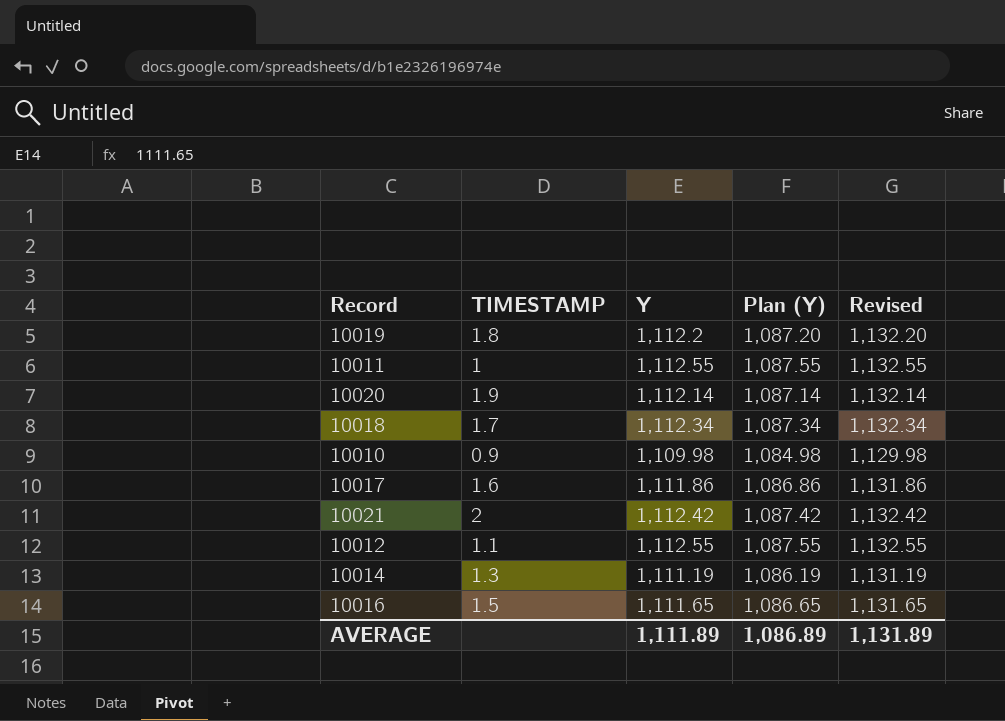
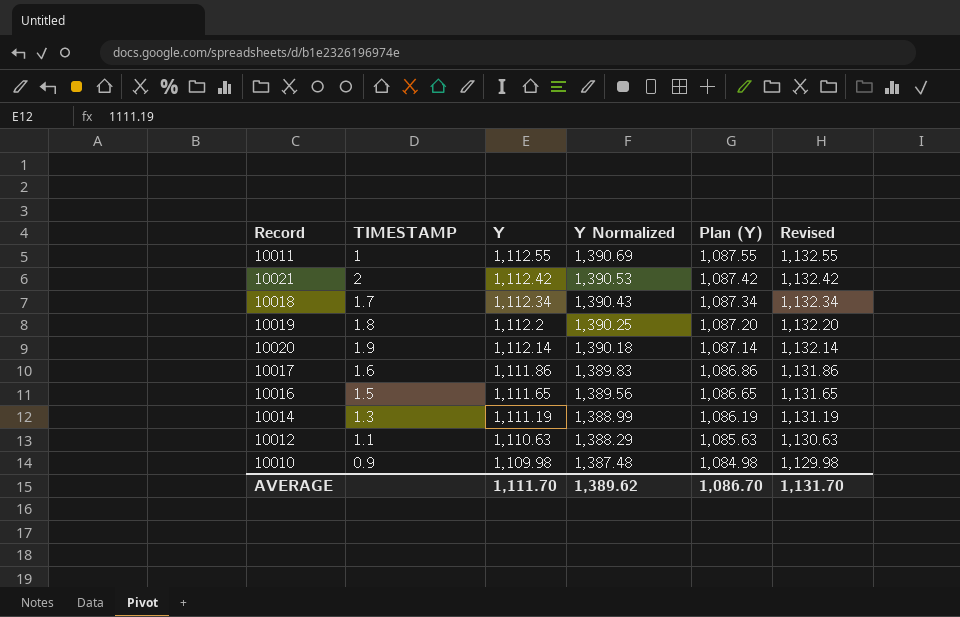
row order: none -> Y descending
column Y Normalized | formula: none -> [Y] * 1.25
10012 | Y: 1,112.55 -> 1,110.63
10012 | Plan (Y): 1,087.55 -> 1,085.63
10012 | Revised: 1,132.55 -> 1,130.63
AVERAGE | Y: 1,111.89 -> 1,111.70
AVERAGE | Plan (Y): 1,086.89 -> 1,086.70
AVERAGE | Revised: 1,131.89 -> 1,131.70

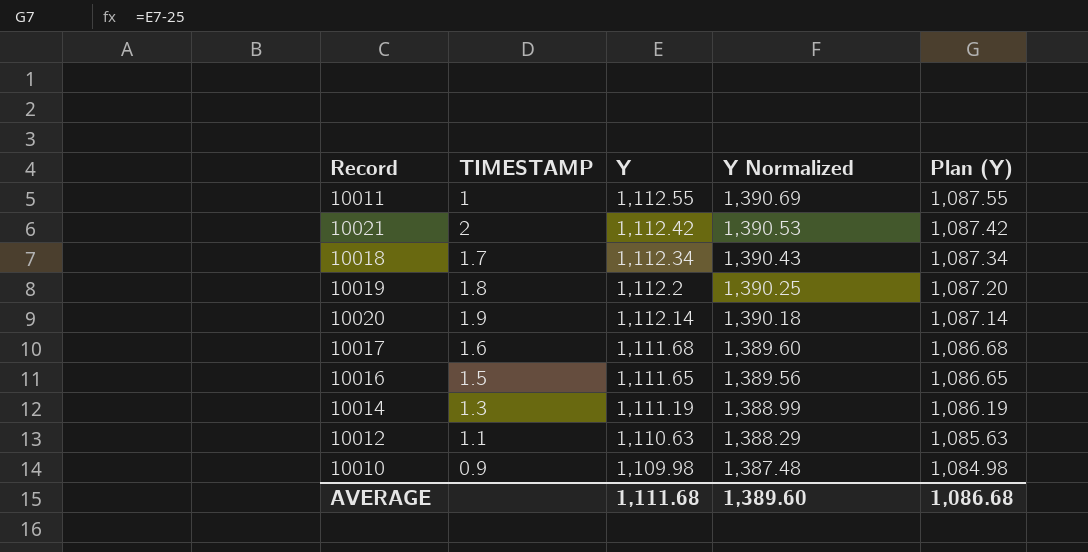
column Revised | formula: [Y] + 20 -> none
10017 | Y: 1,111.86 -> 1,111.68
10017 | Y Normalized: 1,389.83 -> 1,389.60
10017 | Plan (Y): 1,086.86 -> 1,086.68
AVERAGE | Y: 1,111.70 -> 1,111.68
AVERAGE | Y Normalized: 1,389.62 -> 1,389.60
AVERAGE | Plan (Y): 1,086.70 -> 1,086.68

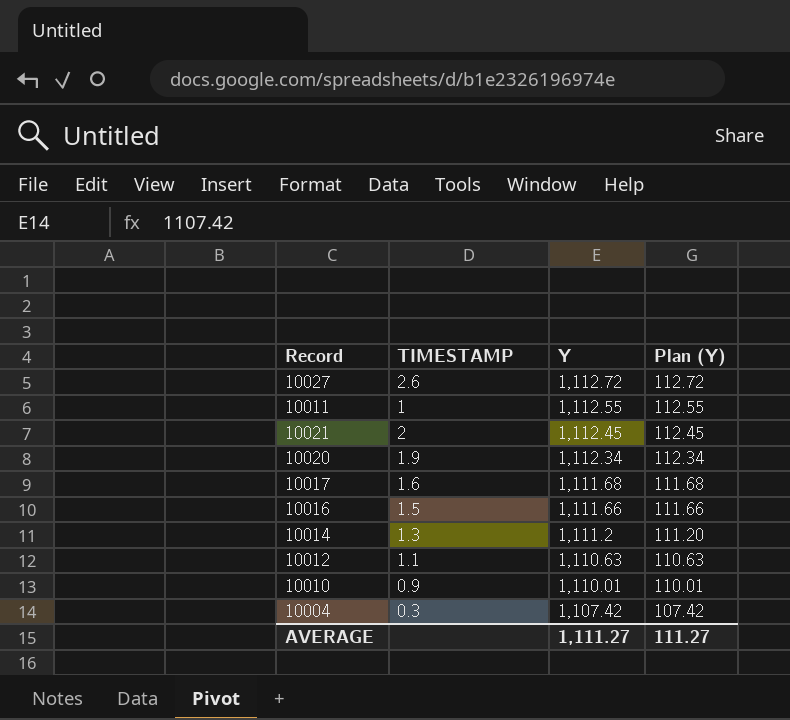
column Y Normalized | formula: [Y] * 1.25 -> none
column Plan (Y) | formula: [Y] - 25 -> [Y] - 1000
row 10018: 1.7 | 1,112.34 | 1,390.43 | 1,087.34 -> none
row 10019: 1.8 | 1,112.2 | 1,390.25 | 1,087.20 -> none
row 10027: none -> 2.6 | 1,112.72 | 112.72
10021 | Y: 1,112.42 -> 1,112.45
10020 | Y: 1,112.14 -> 1,112.34
10016 | Y: 1,111.65 -> 1,111.66
10014 | Y: 1,111.19 -> 1,111.2
10010 | Y: 1,109.98 -> 1,110.01
row 10004: none -> 0.3 | 1,107.42 | 107.42
AVERAGE | Y: 1,111.68 -> 1,111.27
AVERAGE | Plan (Y): 1,086.68 -> 111.27

